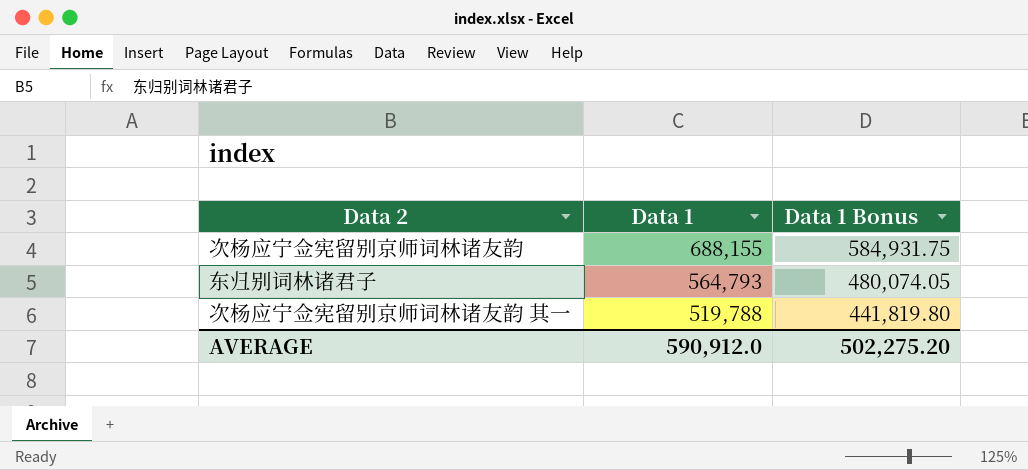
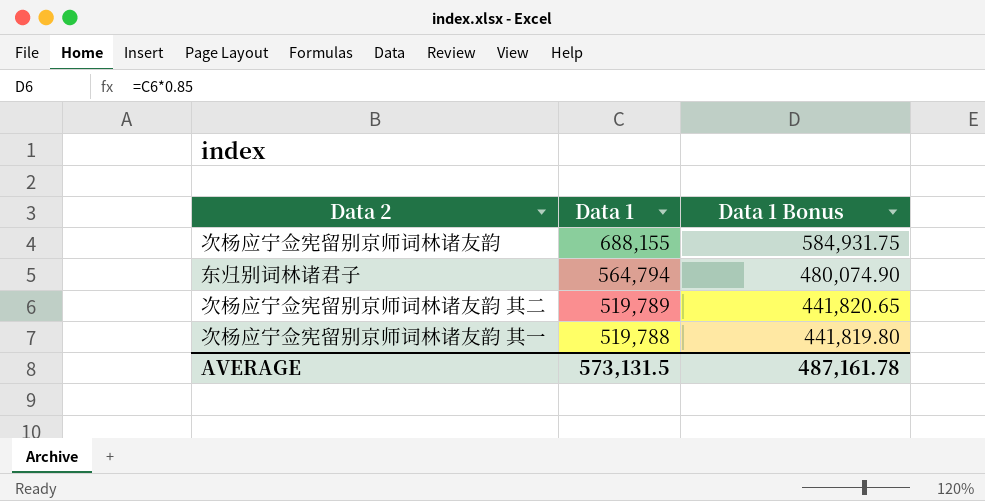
东归别词林诸君子 | Data 1: 564,793 -> 564,794
东归别词林诸君子 | Data 1 Bonus: 480,074.05 -> 480,074.90
row 次杨应宁佥宪留别京师词林诸友韵 其二: none -> 519,789 | 441,820.65
AVERAGE | Data 1: 590,912.0 -> 573,131.5
AVERAGE | Data 1 Bonus: 502,275.20 -> 487,161.78

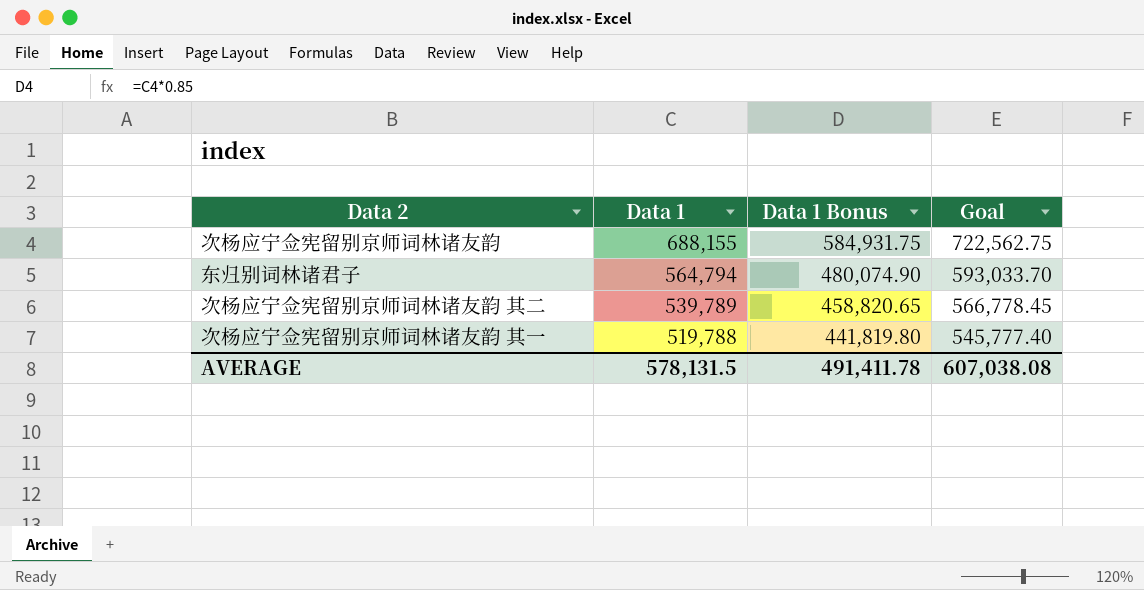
column Goal | formula: none -> [Data 1] * 1.05
次杨应宁佥宪留别京师词林诸友韵 其二 | Data 1: 519,789 -> 539,789
次杨应宁佥宪留别京师词林诸友韵 其二 | Data 1 Bonus: 441,820.65 -> 458,820.65
AVERAGE | Data 1: 573,131.5 -> 578,131.5
AVERAGE | Data 1 Bonus: 487,161.78 -> 491,411.78

